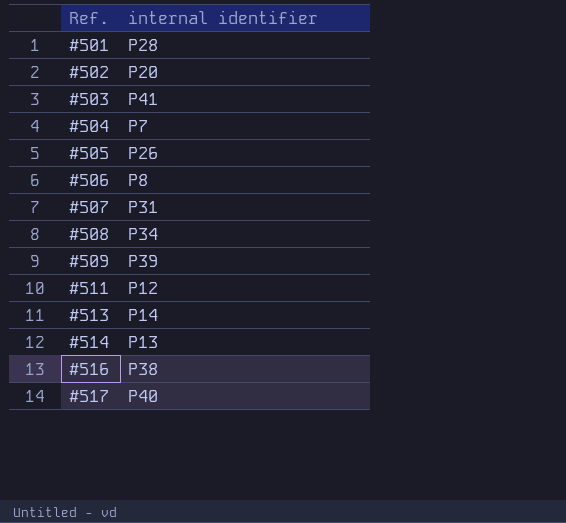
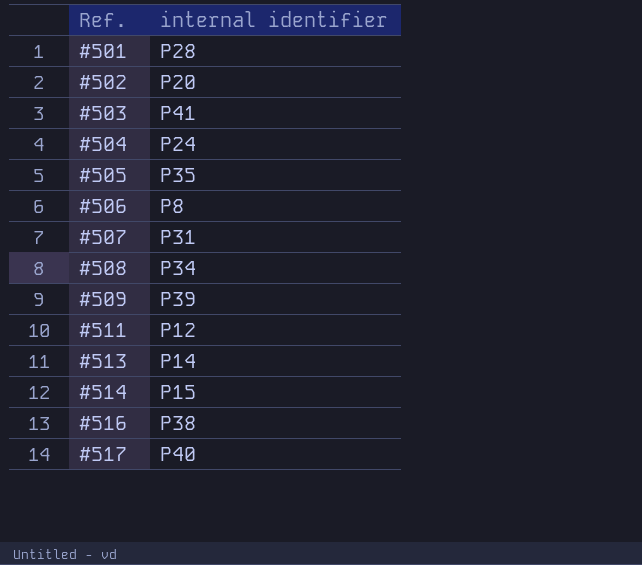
#504 | internal identifier: P7 -> P24
#505 | internal identifier: P26 -> P35
#514 | internal identifier: P13 -> P15

